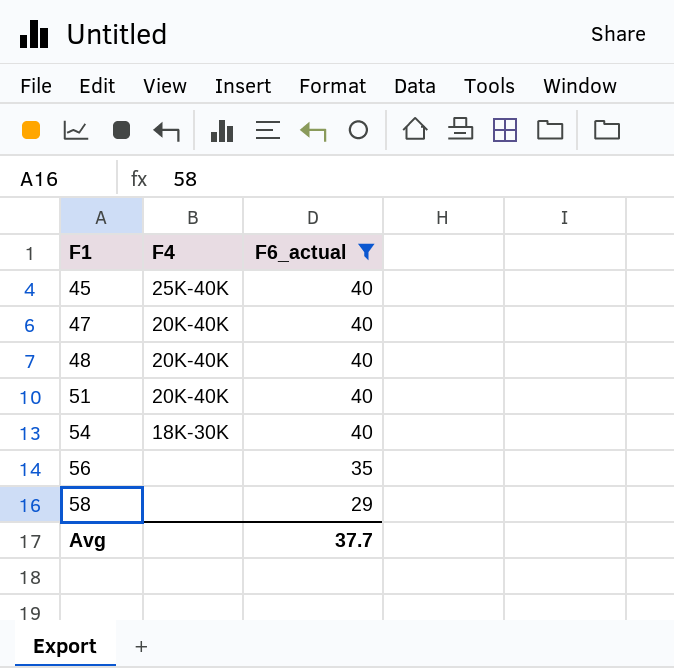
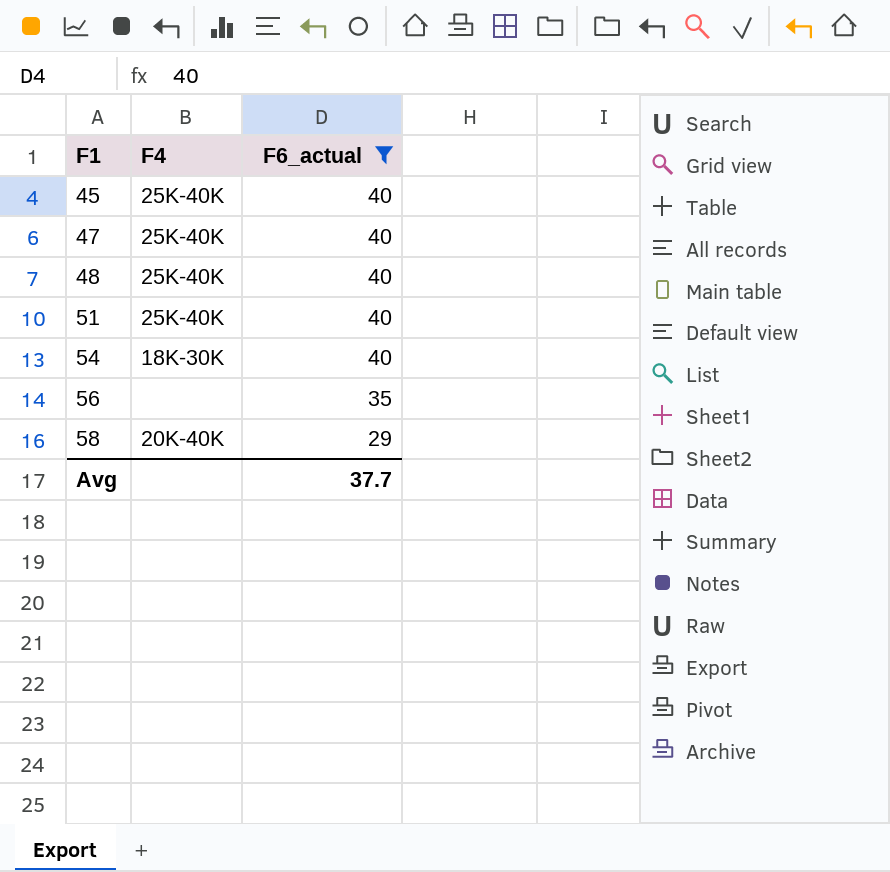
47 | F4: 20K-40K -> 25K-40K
48 | F4: 20K-40K -> 25K-40K
51 | F4: 20K-40K -> 25K-40K
58 | F4: none -> 20K-40K

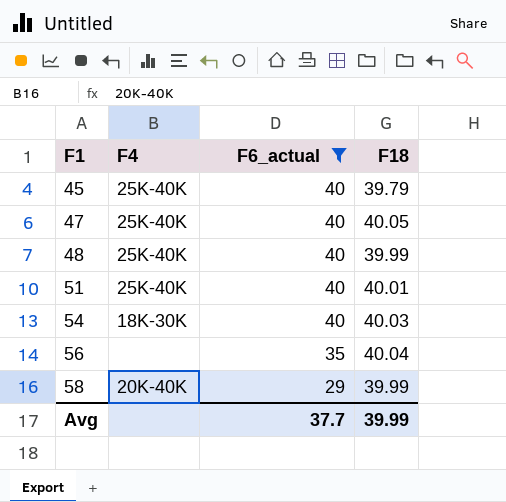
column F18 | position: none -> 4

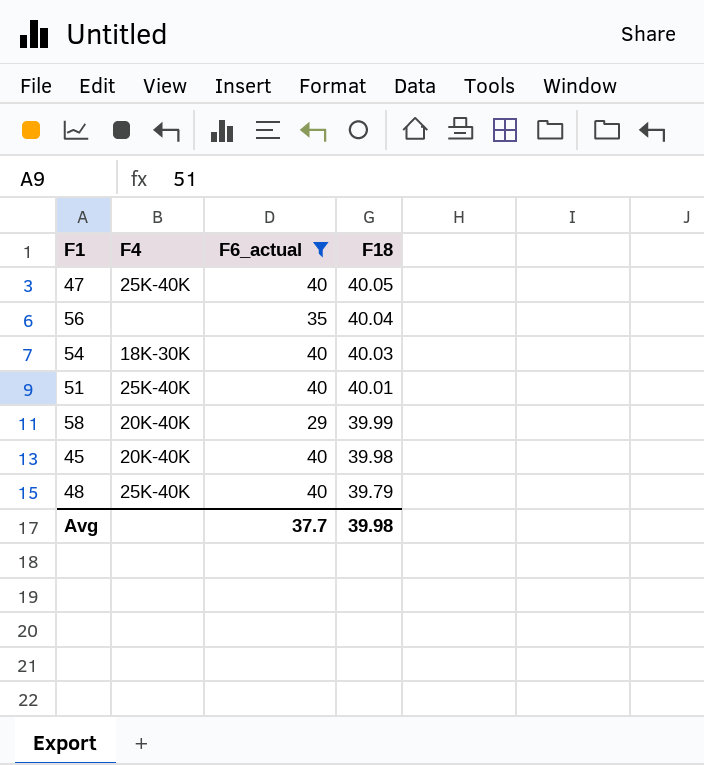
row order: F1 ascending -> F18 descending
45 | F4: 25K-40K -> 20K-40K
45 | F18: 39.79 -> 39.98
48 | F18: 39.99 -> 39.79
Avg | F18: 39.99 -> 39.98

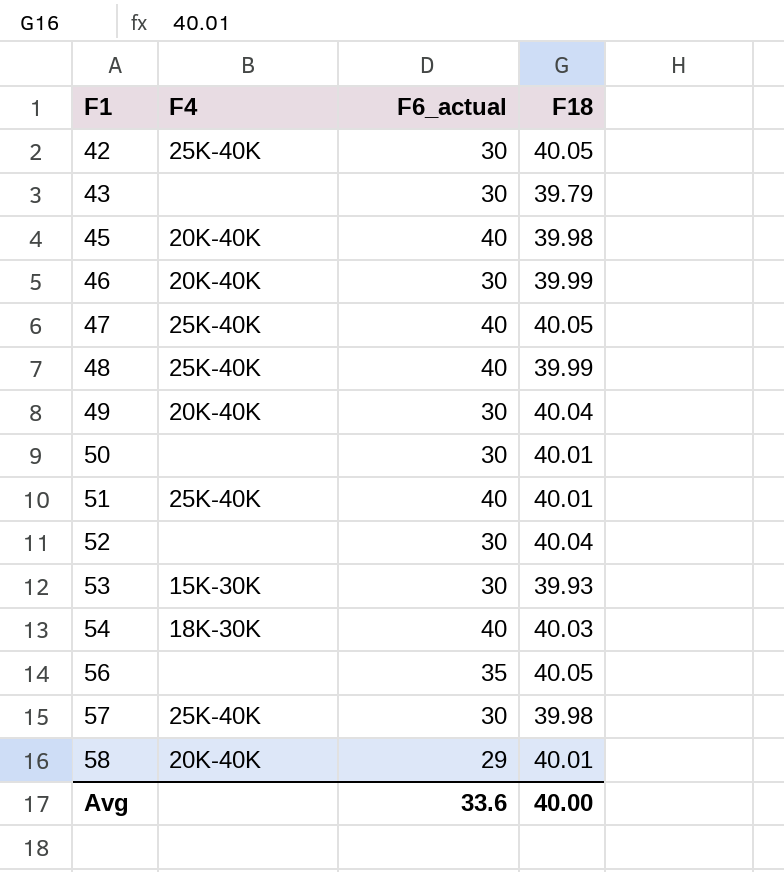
filter: F6_actual != 30 -> none
row order: F18 descending -> F1 ascending
48 | F18: 39.79 -> 39.99
56 | F18: 40.04 -> 40.05
58 | F18: 39.99 -> 40.01
Avg | F6_actual: 37.7 -> 33.6
Avg | F18: 39.98 -> 40.00

